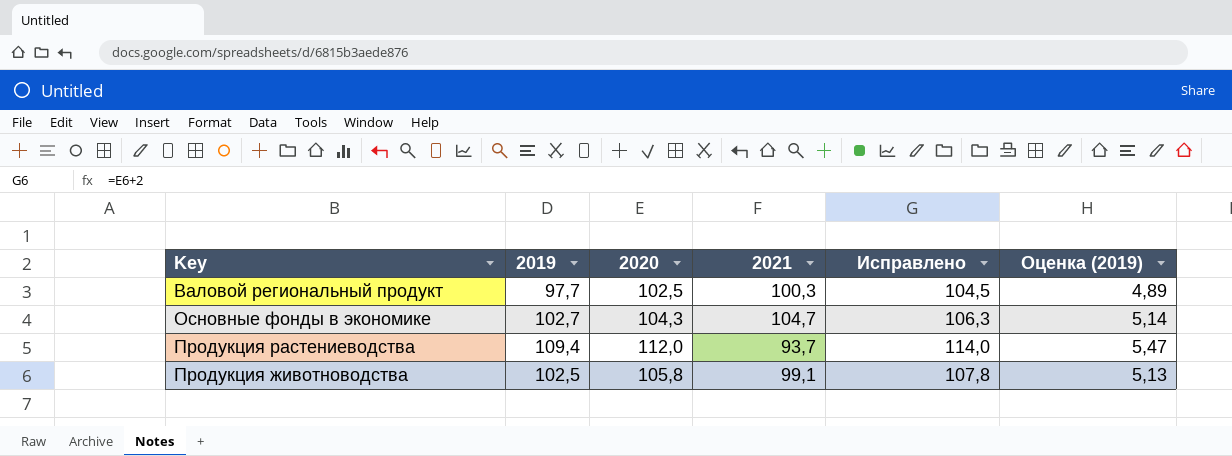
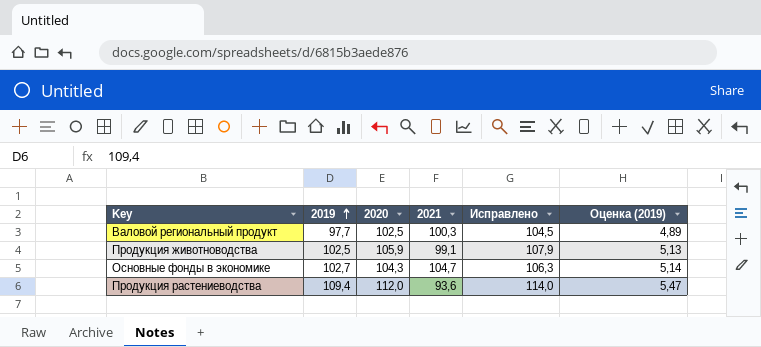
row order: none -> 2019 ascending
Продукция животноводства | 2020: 105,8 -> 105,9
Продукция животноводства | Исправлено: 107,8 -> 107,9
Продукция растениеводства | 2021: 93,7 -> 93,6

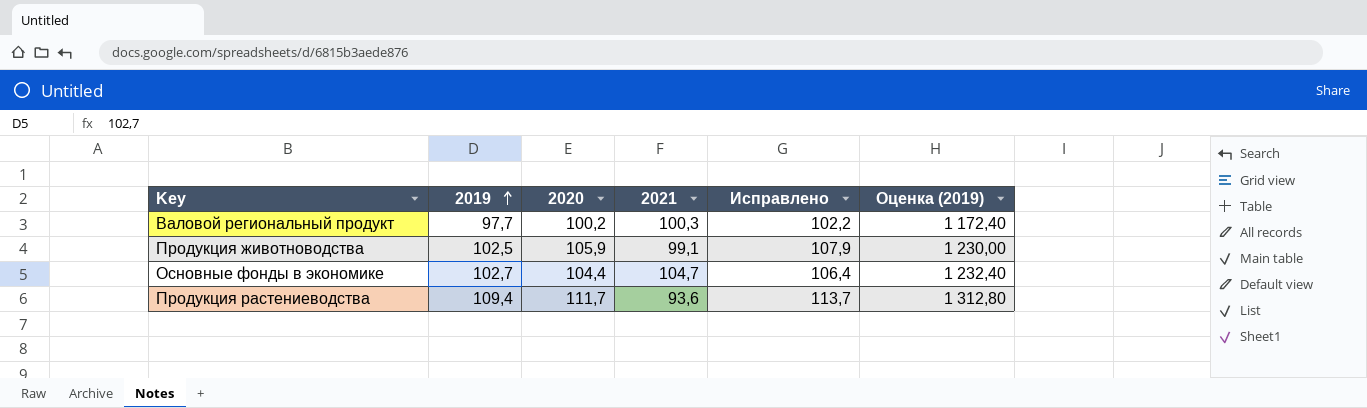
column Оценка (2019) | formula: [2019] * 0,05 -> [2019] * 12
Валовой региональный продукт | 2020: 102,5 -> 100,2
Валовой региональный продукт | Исправлено: 104,5 -> 102,2
Основные фонды в экономике | 2020: 104,3 -> 104,4
Основные фонды в экономике | Исправлено: 106,3 -> 106,4
Продукция растениеводства | 2020: 112,0 -> 111,7
Продукция растениеводства | Исправлено: 114,0 -> 113,7

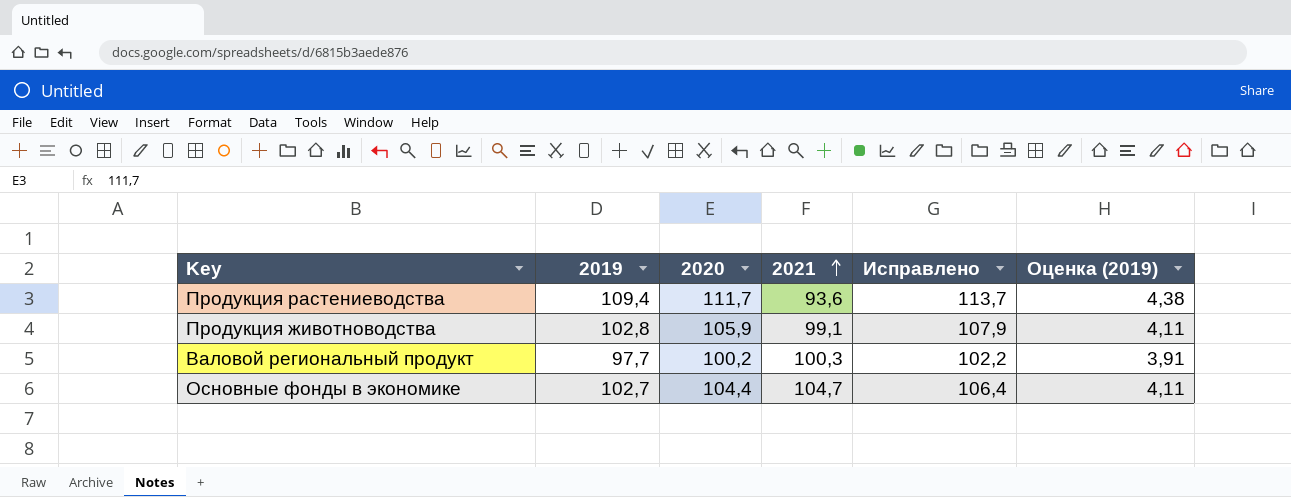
row order: 2019 ascending -> 2021 ascending
column Оценка (2019) | formula: [2019] * 12 -> [2019] * 0,04
Продукция животноводства | 2019: 102,5 -> 102,8

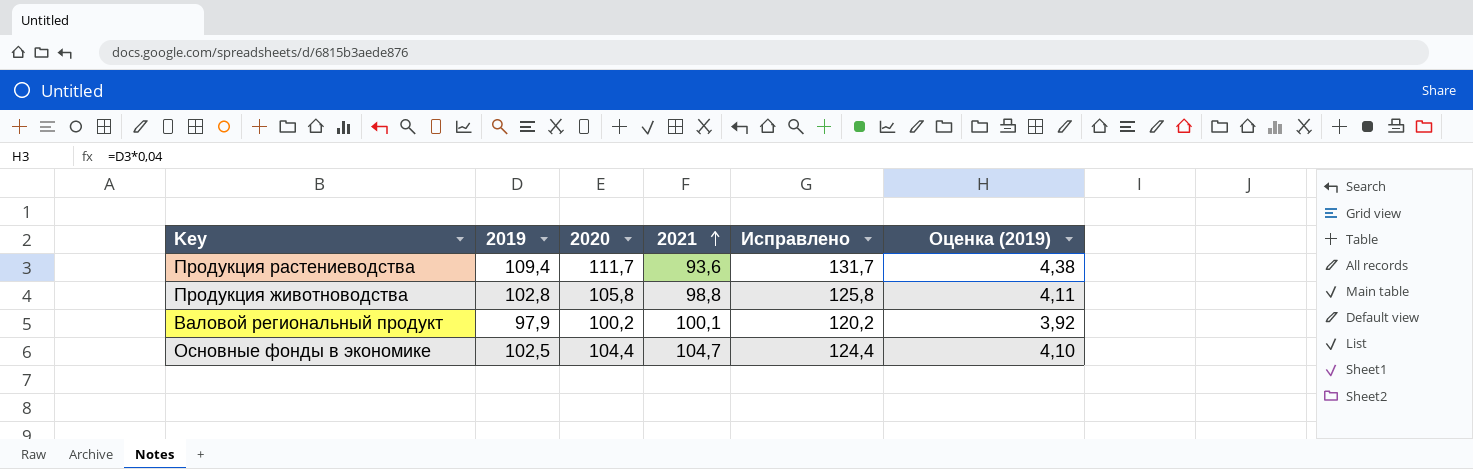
column Исправлено | formula: [2020] + 2 -> [2020] + 20
Продукция животноводства | 2020: 105,9 -> 105,8
Продукция животноводства | 2021: 99,1 -> 98,8
Валовой региональный продукт | 2019: 97,7 -> 97,9
Валовой региональный продукт | 2021: 100,3 -> 100,1
Валовой региональный продукт | Оценка (2019): 3,91 -> 3,92
Основные фонды в экономике | 2019: 102,7 -> 102,5
Основные фонды в экономике | Оценка (2019): 4,11 -> 4,10

